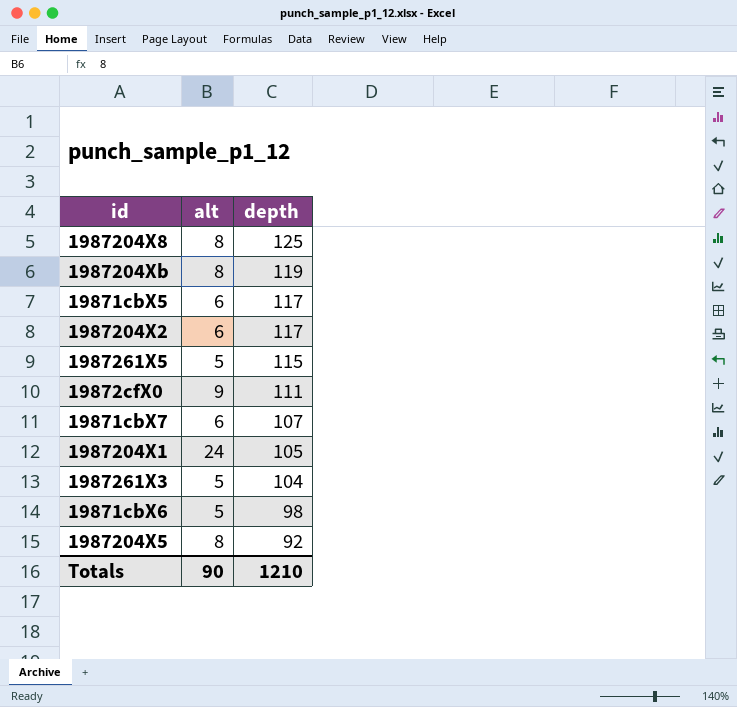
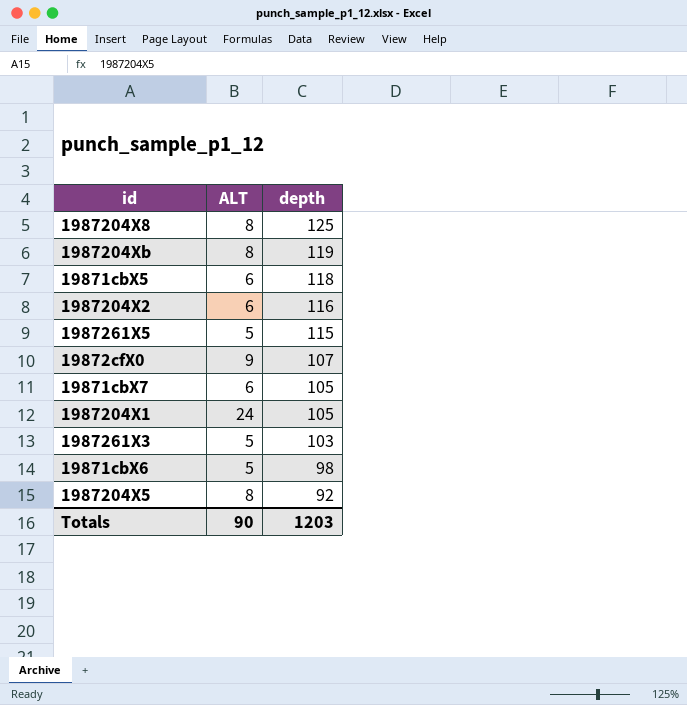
column name: alt -> ALT
19871cbX5 | depth: 117 -> 118
1987204X2 | depth: 117 -> 116
19872cfX0 | depth: 111 -> 107
19871cbX7 | depth: 107 -> 105
1987261X3 | depth: 104 -> 103
Totals | depth: 1210 -> 1203

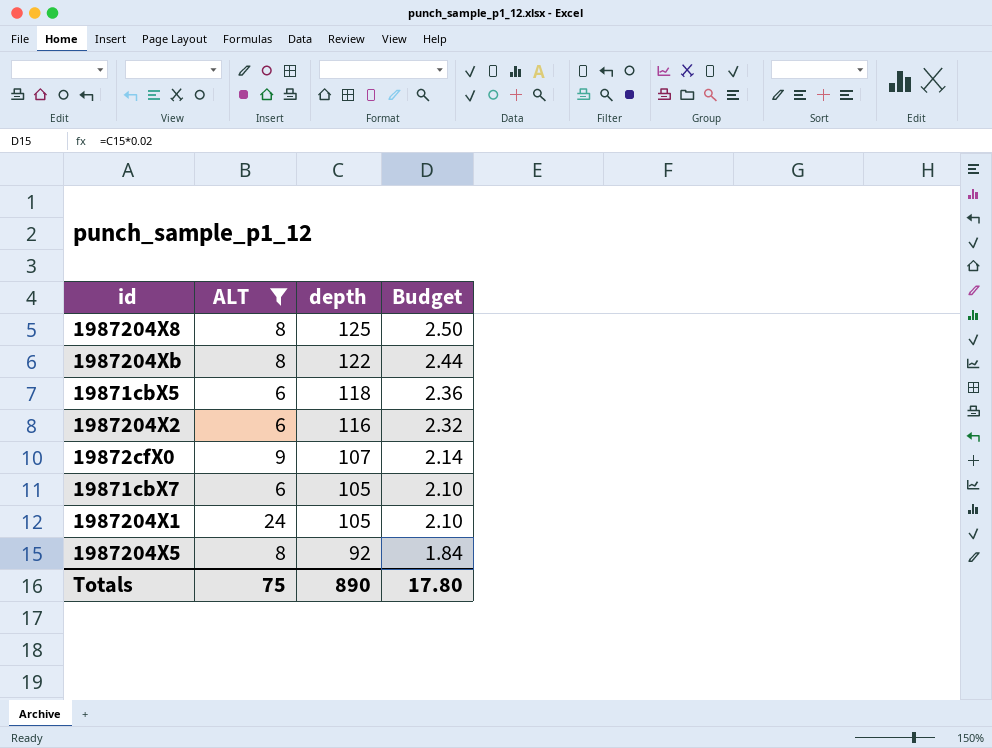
filter: none -> ALT != 5
column Budget | formula: none -> [depth] * 0.02
1987204Xb | depth: 119 -> 122
Totals | ALT: 90 -> 75
Totals | depth: 1203 -> 890

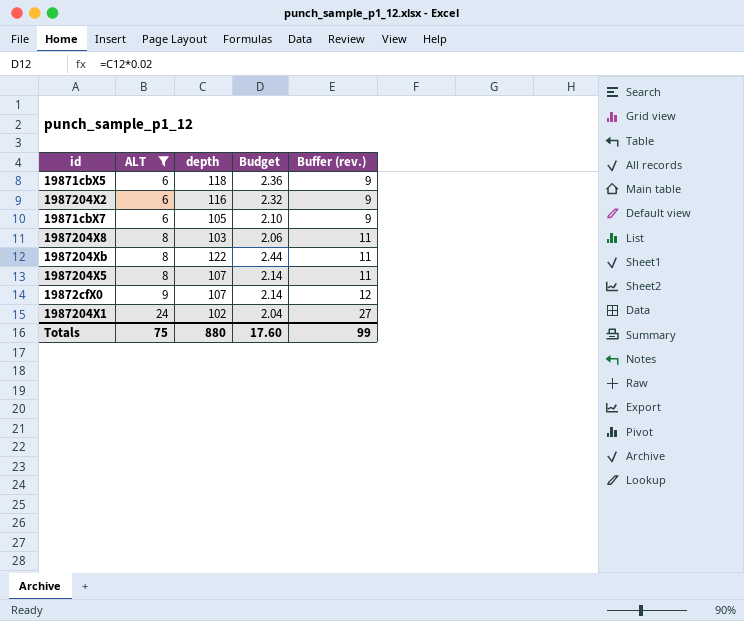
row order: depth descending -> ALT ascending
column Buffer (rev.) | formula: none -> [ALT] + 3
1987204X8 | depth: 125 -> 103
1987204X8 | Budget: 2.50 -> 2.06
1987204X5 | depth: 92 -> 107
1987204X5 | Budget: 1.84 -> 2.14
1987204X1 | depth: 105 -> 102
1987204X1 | Budget: 2.10 -> 2.04
Totals | depth: 890 -> 880
Totals | Budget: 17.80 -> 17.60

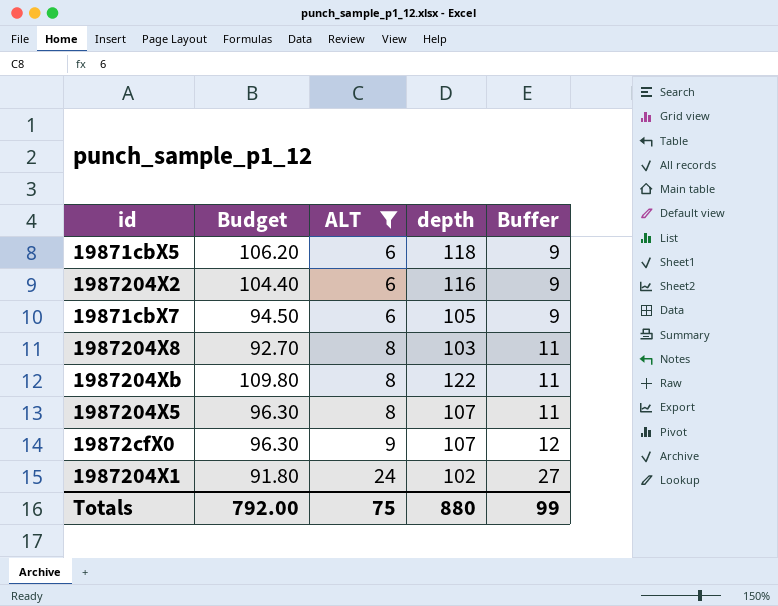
column Budget | formula: [depth] * 0.02 -> [depth] * 0.9
column Budget | position: 4 -> 2
column name: Buffer (rev.) -> Buffer
Totals | Budget: 17.60 -> 792.00

